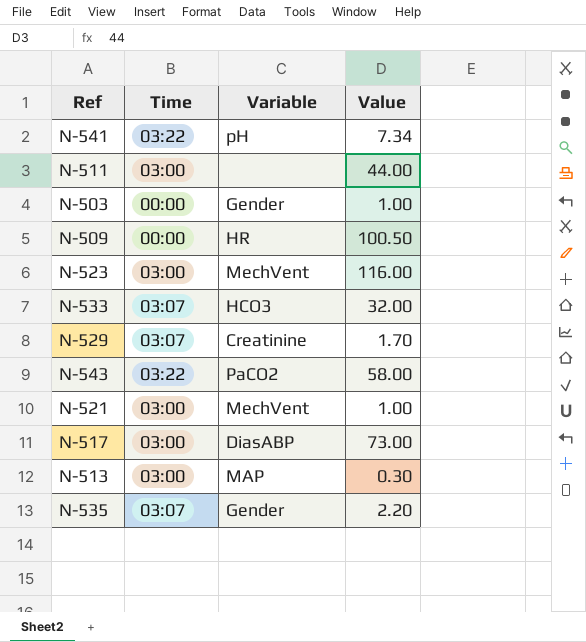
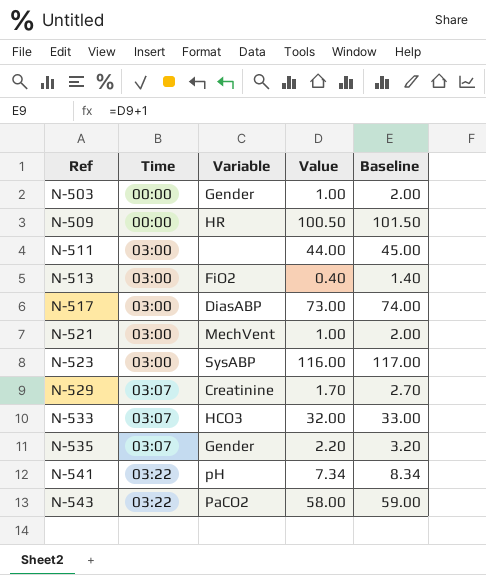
row order: none -> Ref ascending
column Baseline | formula: none -> [Value] + 1
N-513 | Variable: MAP -> FiO2
N-513 | Value: 0.30 -> 0.40
N-523 | Variable: MechVent -> SysABP

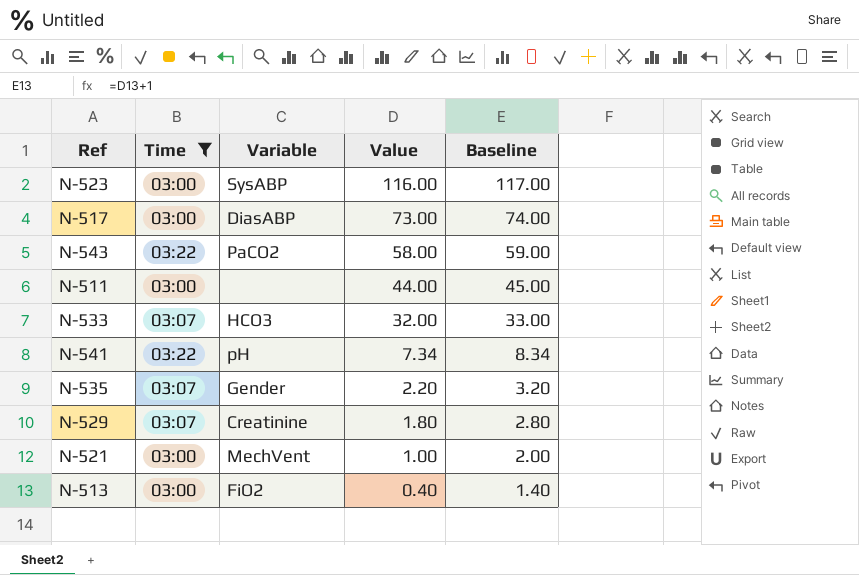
filter: none -> Time != 00:00
row order: Ref ascending -> Value descending
N-529 | Value: 1.70 -> 1.80
N-529 | Baseline: 2.70 -> 2.80

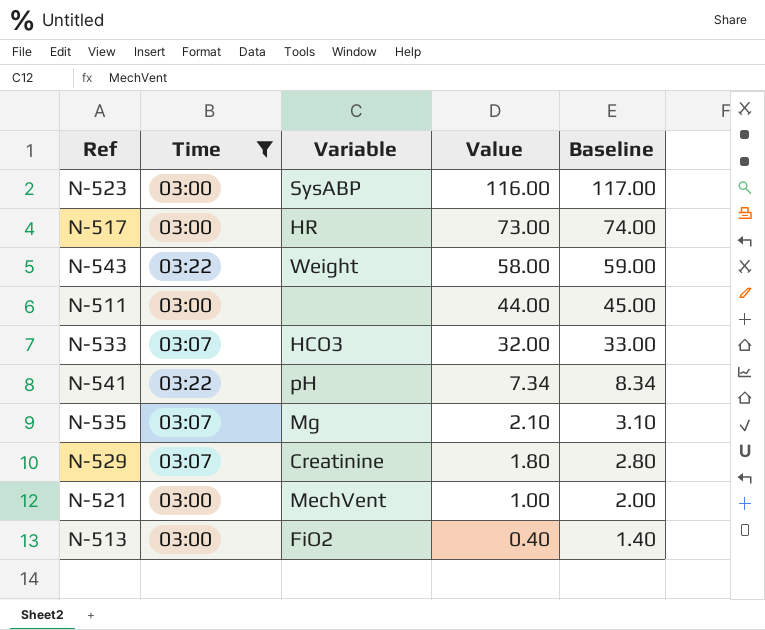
N-517 | Variable: DiasABP -> HR
N-543 | Variable: PaCO2 -> Weight
N-535 | Variable: Gender -> Mg
N-535 | Value: 2.20 -> 2.10
N-535 | Baseline: 3.20 -> 3.10

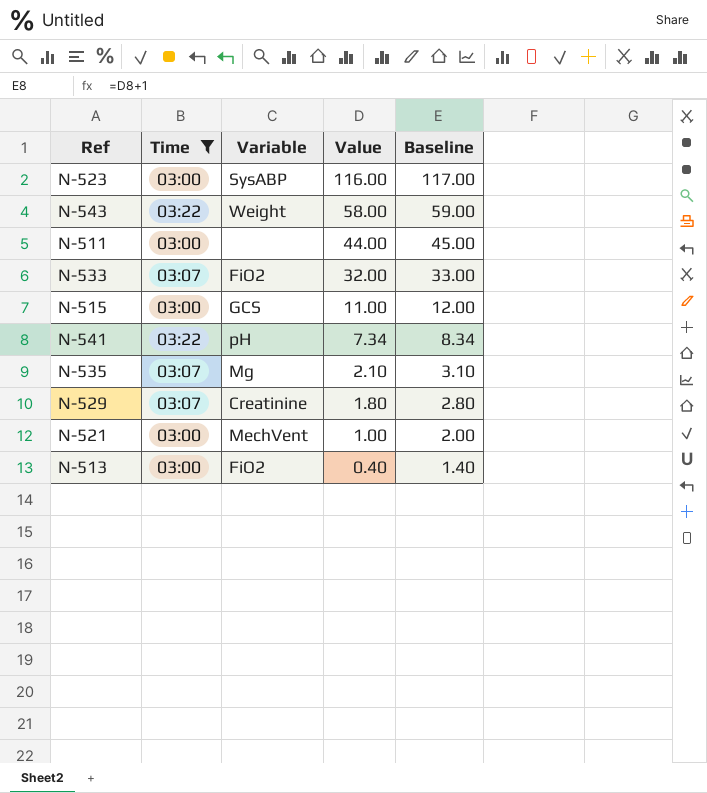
row N-517: 03:00 | HR | 73.00 | 74.00 -> none
N-533 | Variable: HCO3 -> FiO2
row N-515: none -> 03:00 | GCS | 11.00 | 12.00

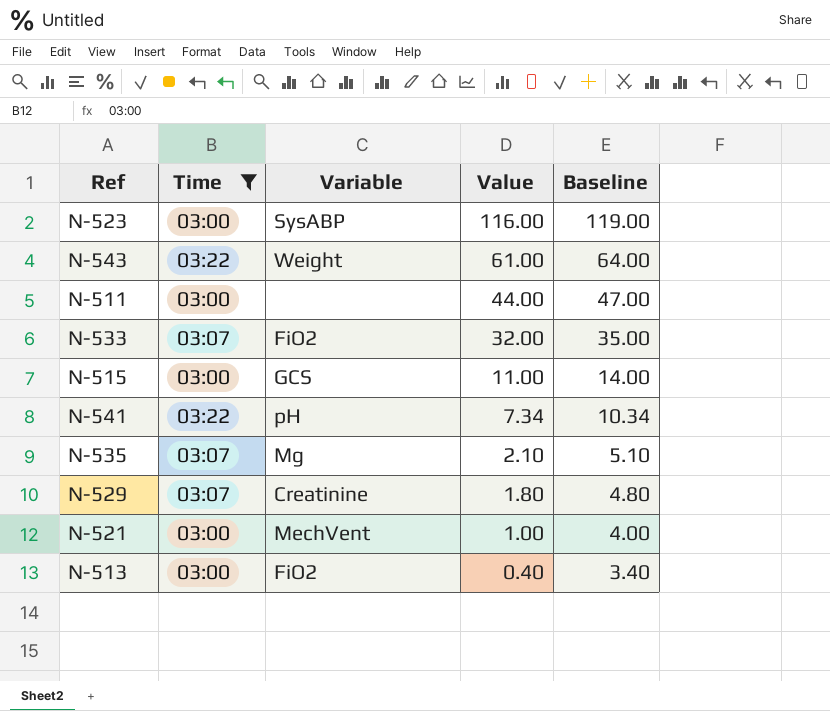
column Baseline | formula: [Value] + 1 -> [Value] + 3
N-543 | Value: 58.00 -> 61.00

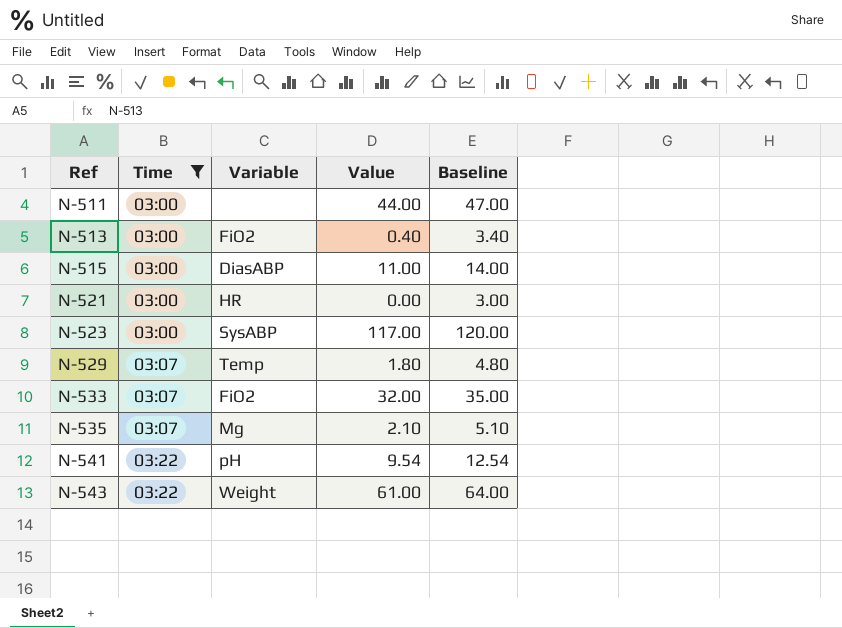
row order: Value descending -> Ref ascending
N-515 | Variable: GCS -> DiasABP
N-521 | Variable: MechVent -> HR
N-521 | Value: 1.00 -> 0.00
N-521 | Baseline: 4.00 -> 3.00
N-523 | Value: 116.00 -> 117.00
N-523 | Baseline: 119.00 -> 120.00
N-529 | Variable: Creatinine -> Temp
N-541 | Value: 7.34 -> 9.54
N-541 | Baseline: 10.34 -> 12.54

